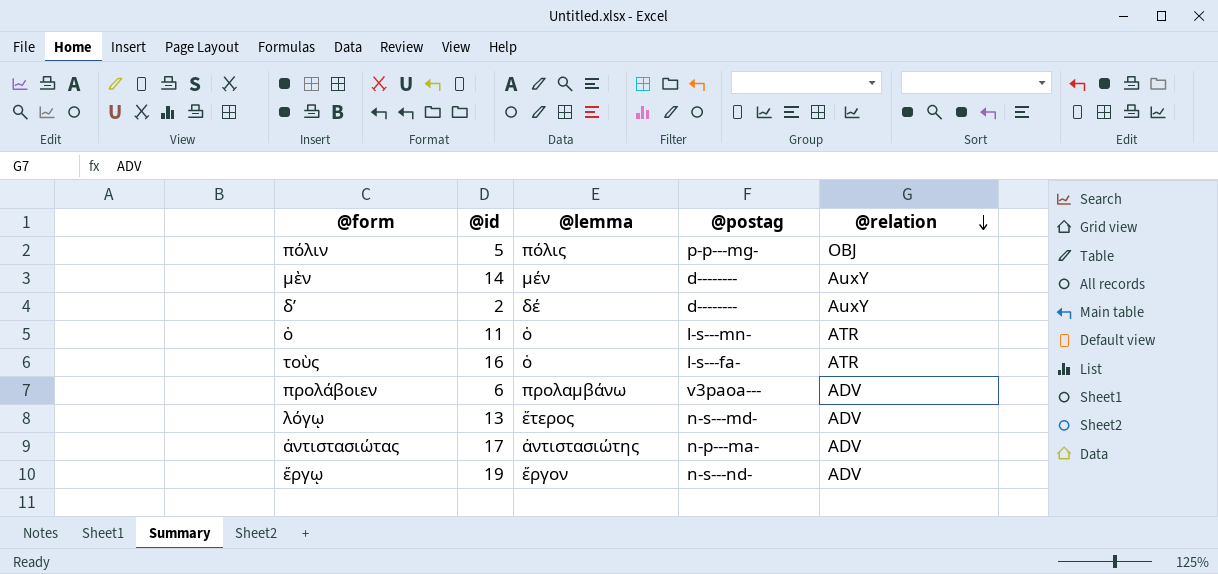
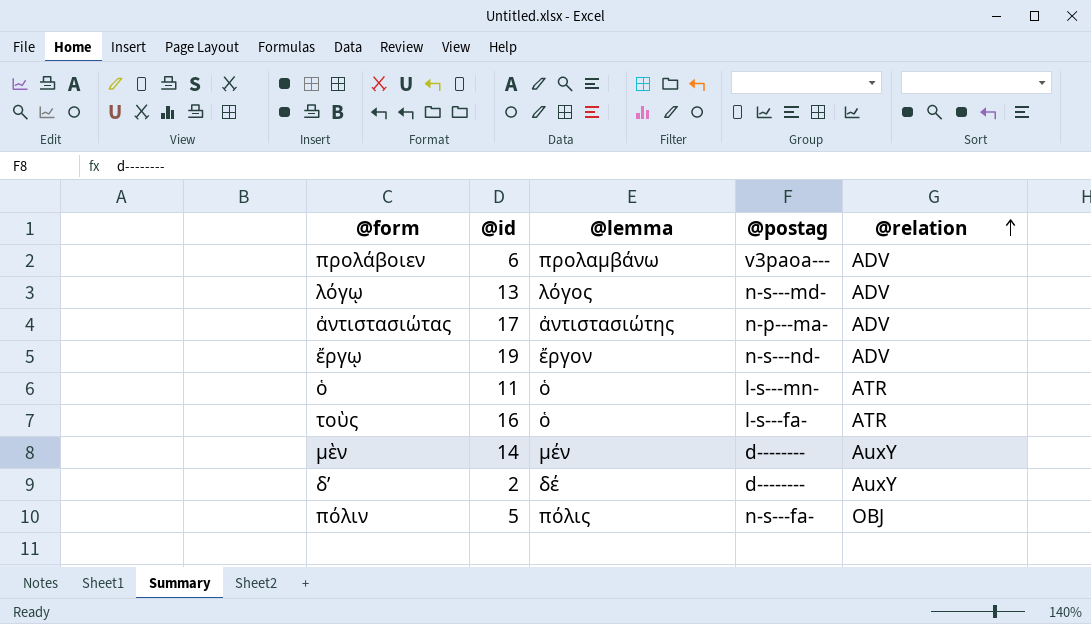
row order: @relation descending -> @relation ascending
λόγῳ | @lemma: ἕτερος -> λόγος
πόλιν | @postag: p-p---mg- -> n-s---fa-

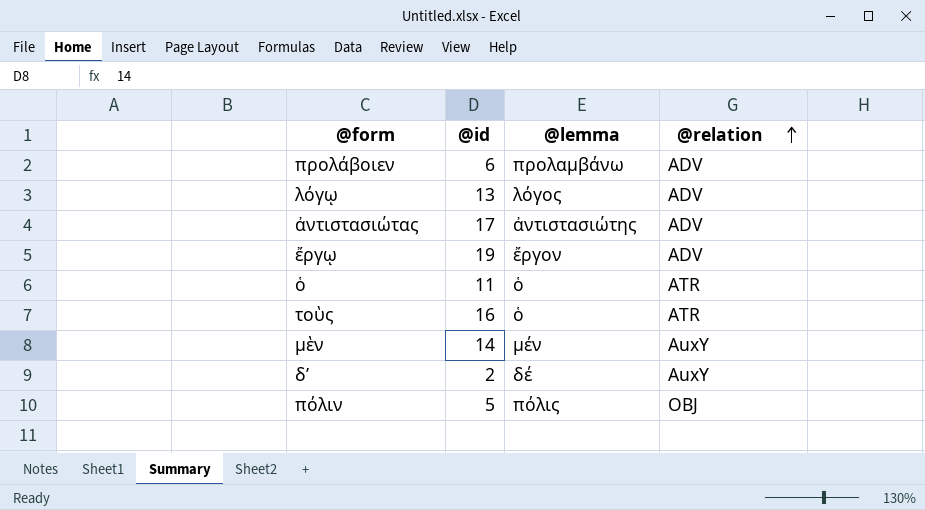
column @postag | position: 4 -> none

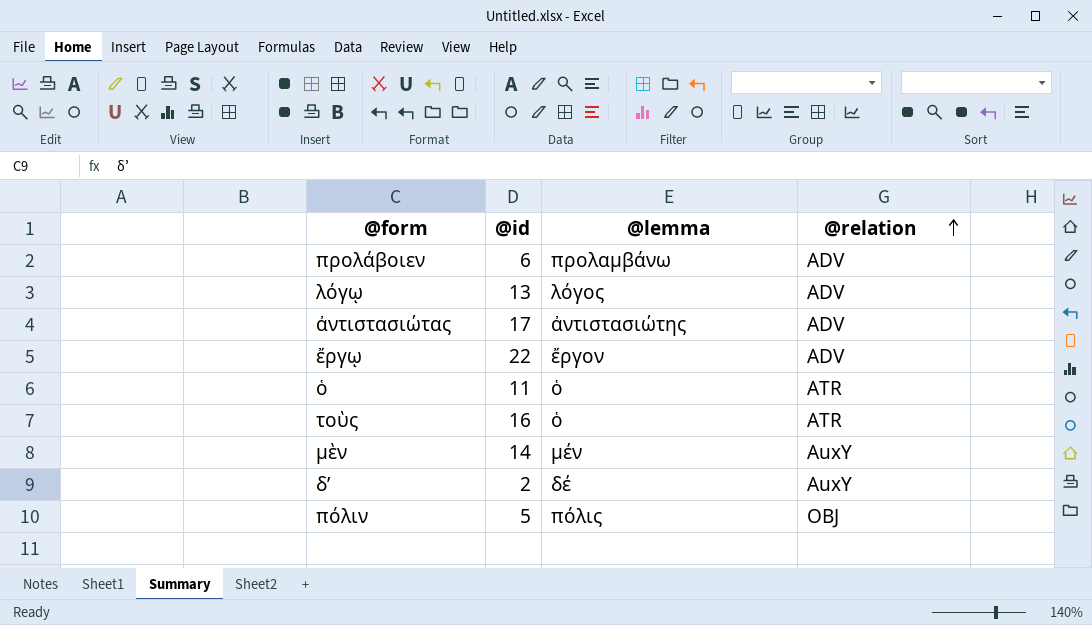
ἔργῳ | @id: 19 -> 22

